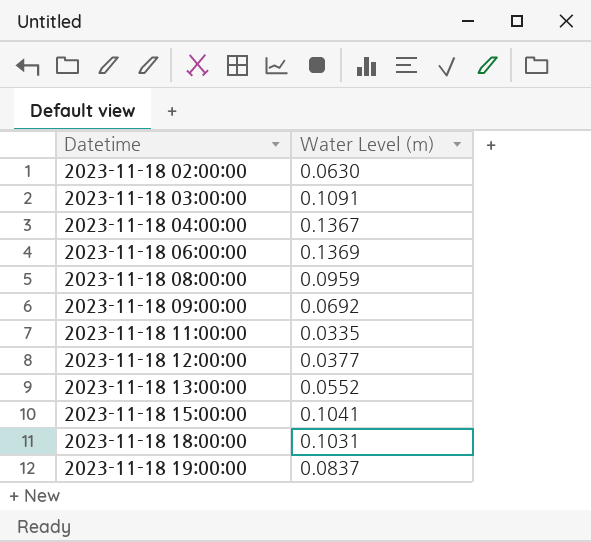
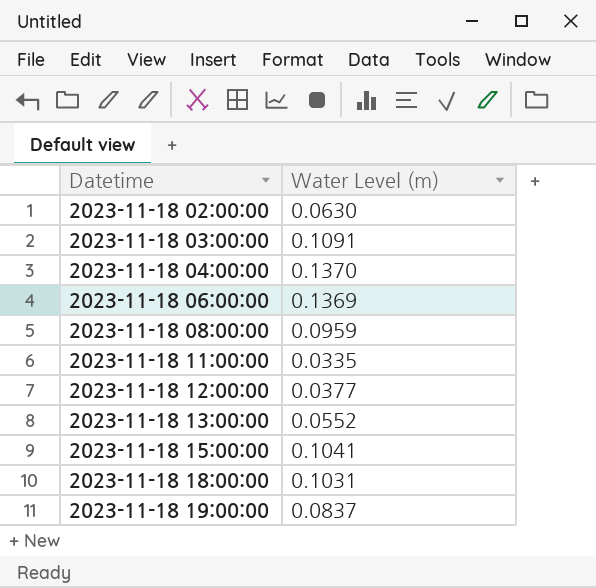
row 2023-11-18 09:00:00: 0.0692 -> none
2023-11-18 04:00:00 | Water Level (m): 0.1367 -> 0.1370

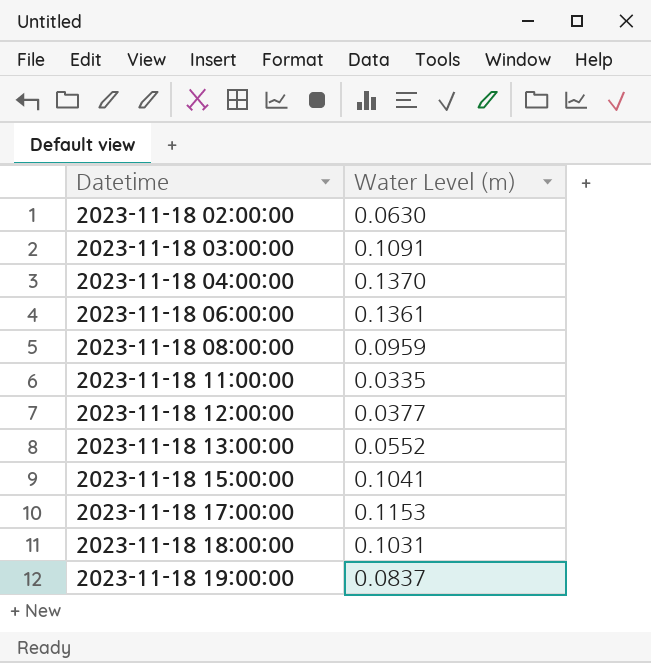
2023-11-18 06:00:00 | Water Level (m): 0.1369 -> 0.1361
row 2023-11-18 17:00:00: none -> 0.1153

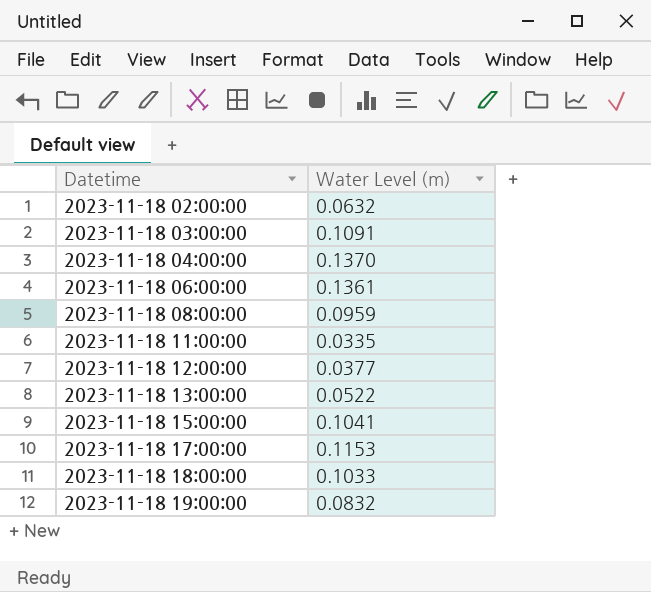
2023-11-18 02:00:00 | Water Level (m): 0.0630 -> 0.0632
2023-11-18 13:00:00 | Water Level (m): 0.0552 -> 0.0522
2023-11-18 18:00:00 | Water Level (m): 0.1031 -> 0.1033
2023-11-18 19:00:00 | Water Level (m): 0.0837 -> 0.0832

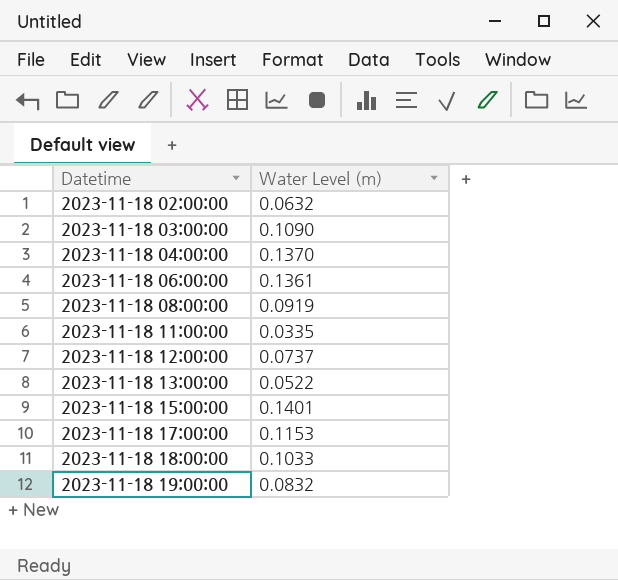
2023-11-18 03:00:00 | Water Level (m): 0.1091 -> 0.1090
2023-11-18 08:00:00 | Water Level (m): 0.0959 -> 0.0919
2023-11-18 12:00:00 | Water Level (m): 0.0377 -> 0.0737
2023-11-18 15:00:00 | Water Level (m): 0.1041 -> 0.1401

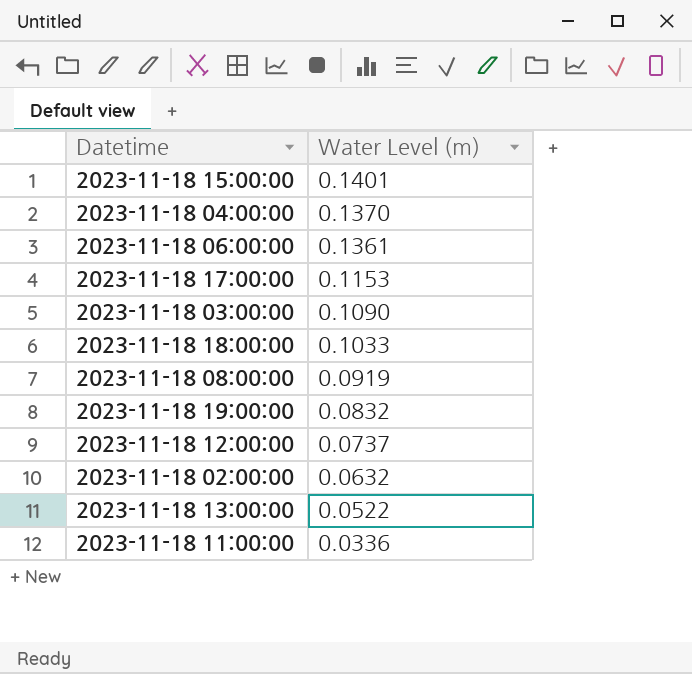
row order: Datetime ascending -> Water Level (m) descending
2023-11-18 11:00:00 | Water Level (m): 0.0335 -> 0.0336

